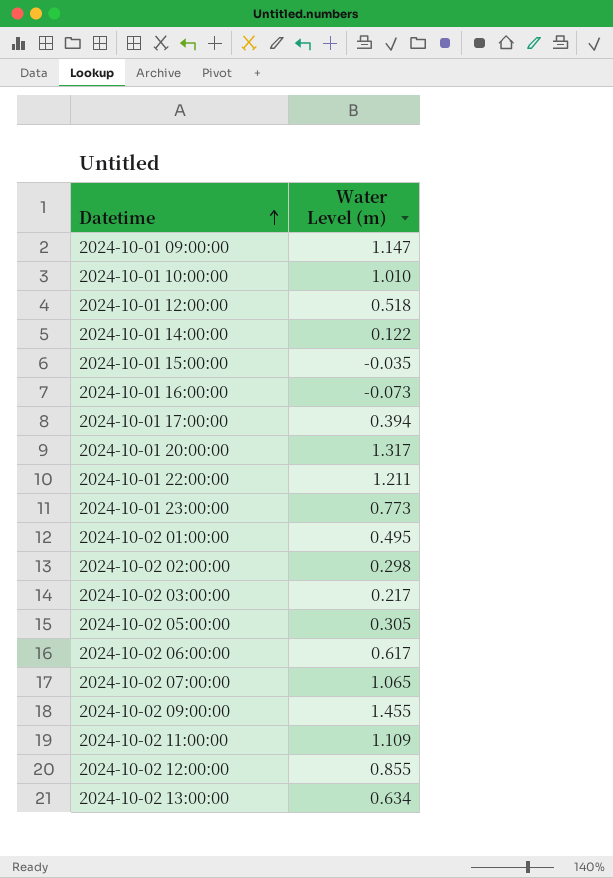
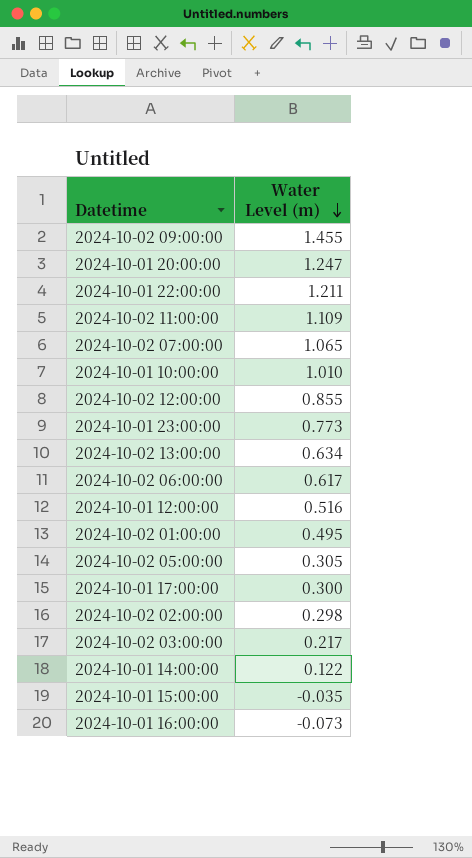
row order: Datetime ascending -> Water Level (m) descending
row 2024-10-01 09:00:00: 1.147 -> none
2024-10-01 20:00:00 | Water Level (m): 1.317 -> 1.247
2024-10-01 12:00:00 | Water Level (m): 0.518 -> 0.516
2024-10-01 17:00:00 | Water Level (m): 0.394 -> 0.300

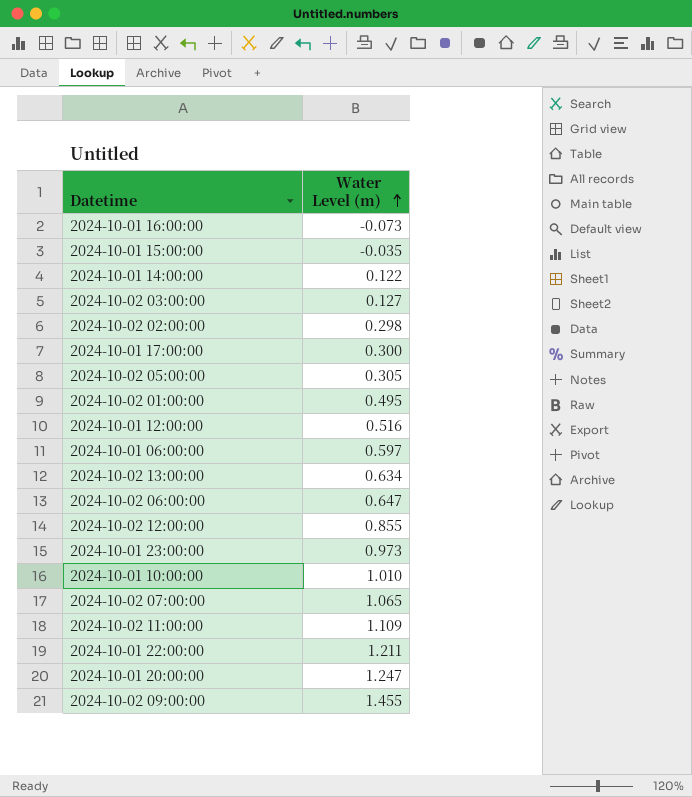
row order: Water Level (m) descending -> Water Level (m) ascending
2024-10-02 03:00:00 | Water Level (m): 0.217 -> 0.127
row 2024-10-01 06:00:00: none -> 0.597
2024-10-02 06:00:00 | Water Level (m): 0.617 -> 0.647
2024-10-01 23:00:00 | Water Level (m): 0.773 -> 0.973

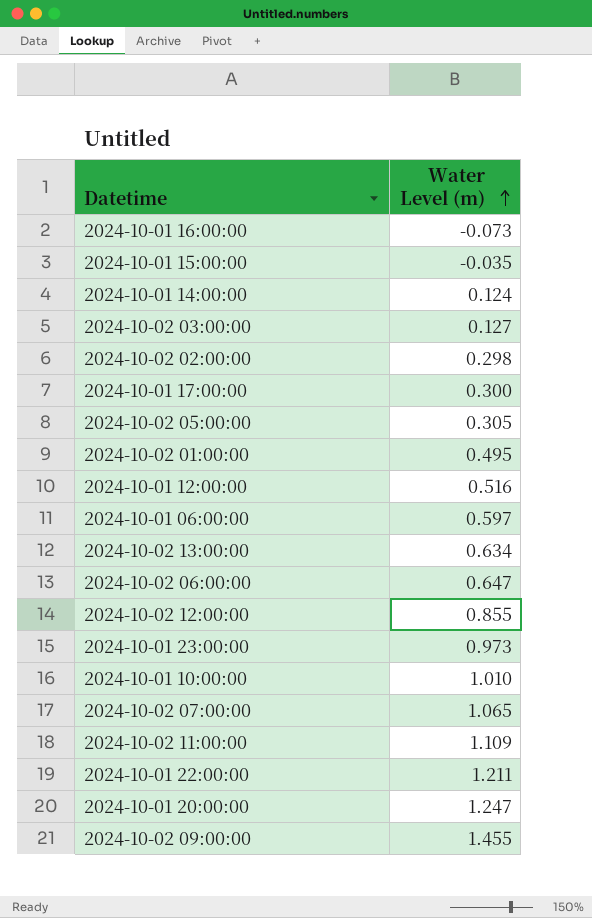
2024-10-01 14:00:00 | Water Level (m): 0.122 -> 0.124

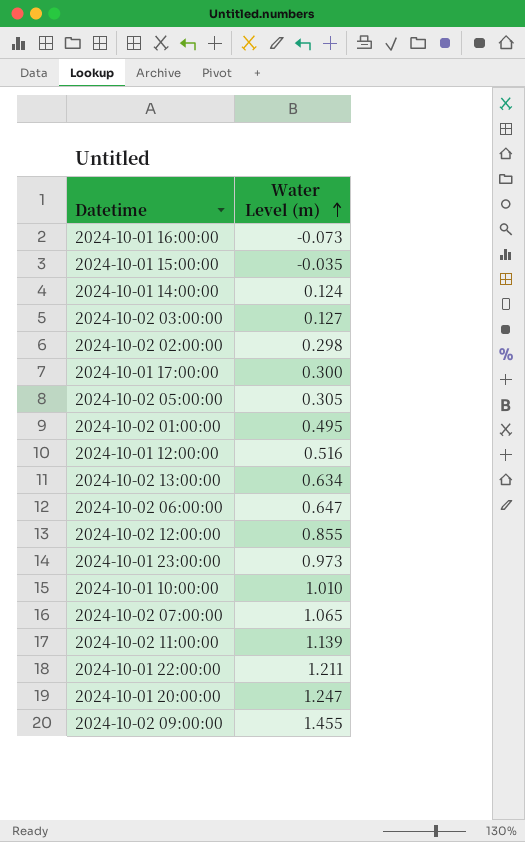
row 2024-10-01 06:00:00: 0.597 -> none
2024-10-02 11:00:00 | Water Level (m): 1.109 -> 1.139

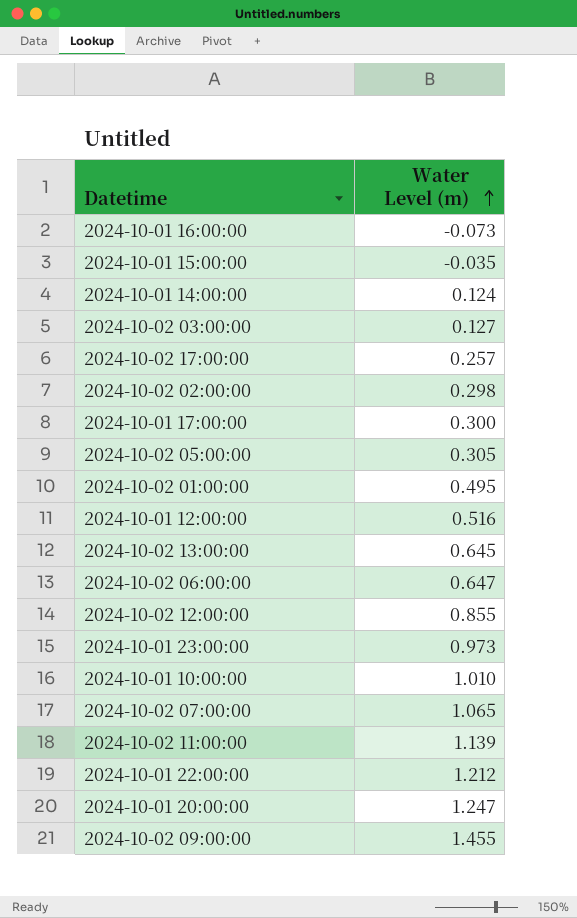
row 2024-10-02 17:00:00: none -> 0.257
2024-10-02 13:00:00 | Water Level (m): 0.634 -> 0.645
2024-10-01 22:00:00 | Water Level (m): 1.211 -> 1.212

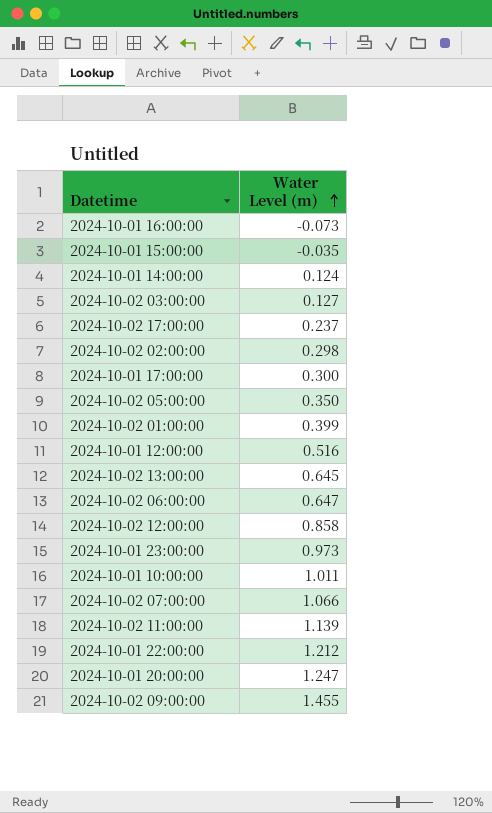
2024-10-02 17:00:00 | Water Level (m): 0.257 -> 0.237
2024-10-02 05:00:00 | Water Level (m): 0.305 -> 0.350
2024-10-02 01:00:00 | Water Level (m): 0.495 -> 0.399
2024-10-02 12:00:00 | Water Level (m): 0.855 -> 0.858
2024-10-01 10:00:00 | Water Level (m): 1.010 -> 1.011
2024-10-02 07:00:00 | Water Level (m): 1.065 -> 1.066

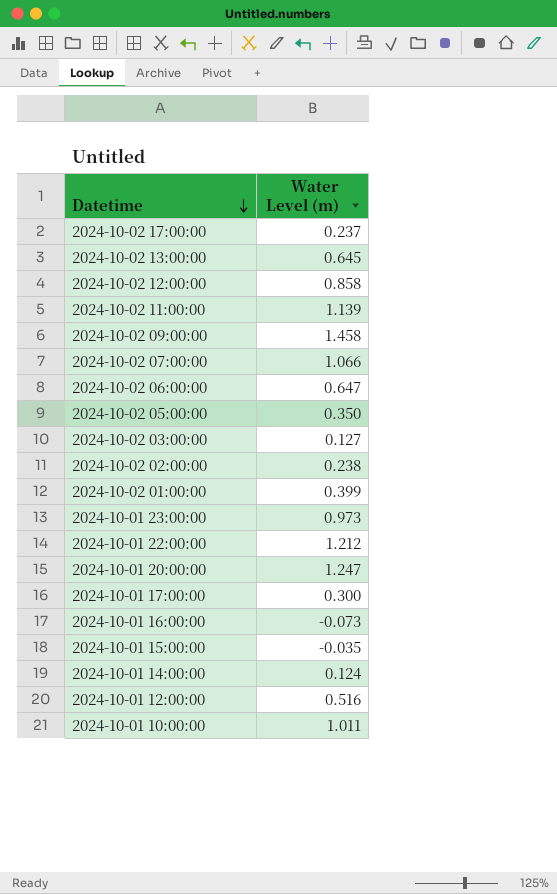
row order: Water Level (m) ascending -> Datetime descending
2024-10-02 09:00:00 | Water Level (m): 1.455 -> 1.458
2024-10-02 02:00:00 | Water Level (m): 0.298 -> 0.238

